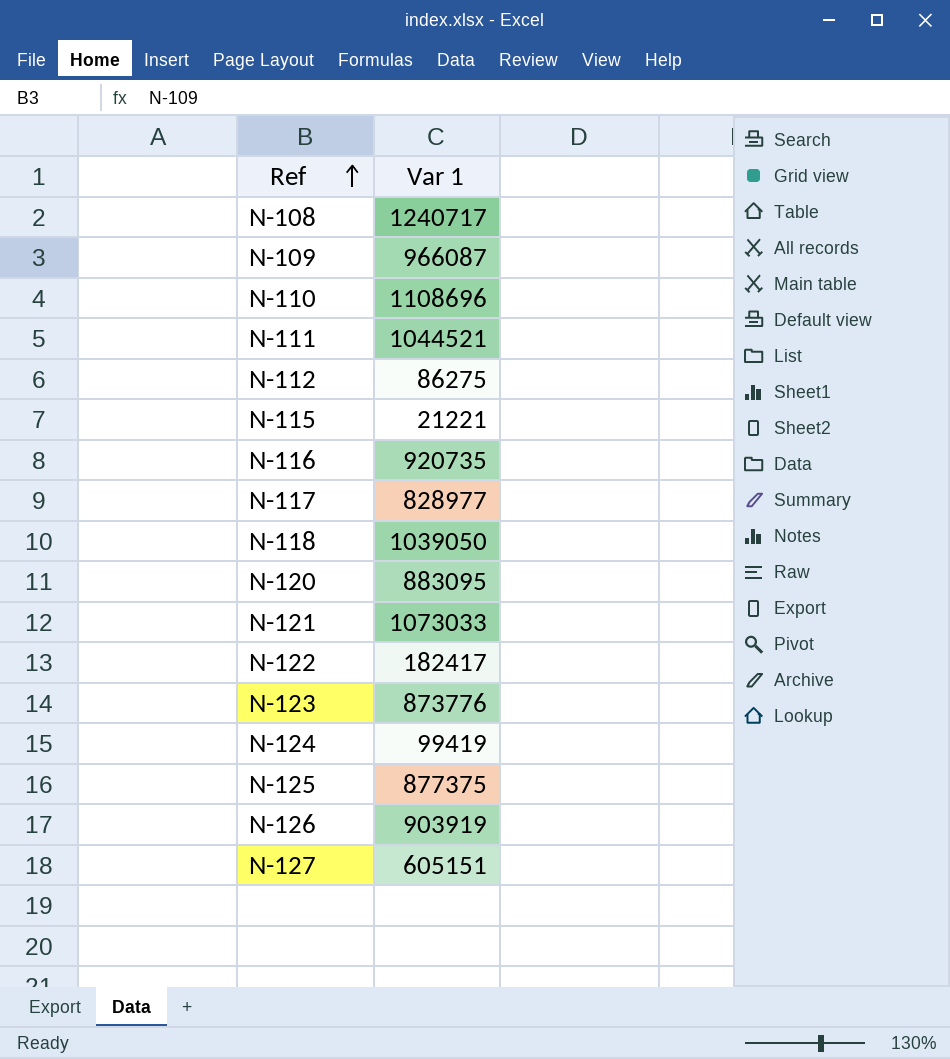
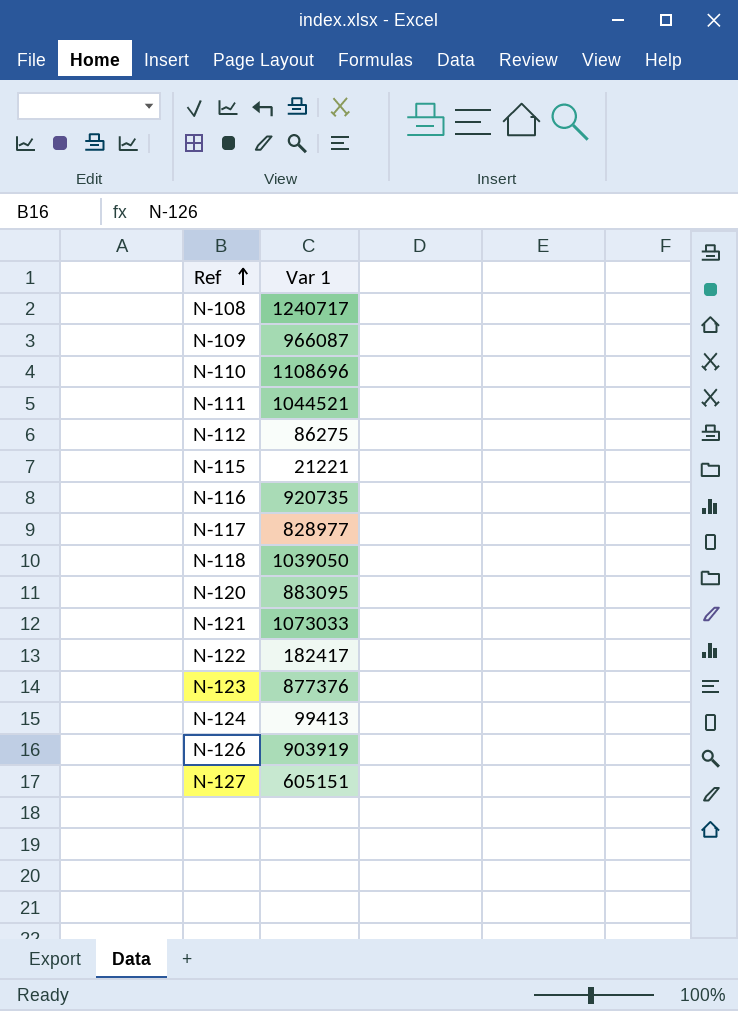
row N-125: 877375 -> none
N-123 | Var 1: 873776 -> 877376
N-124 | Var 1: 99419 -> 99413

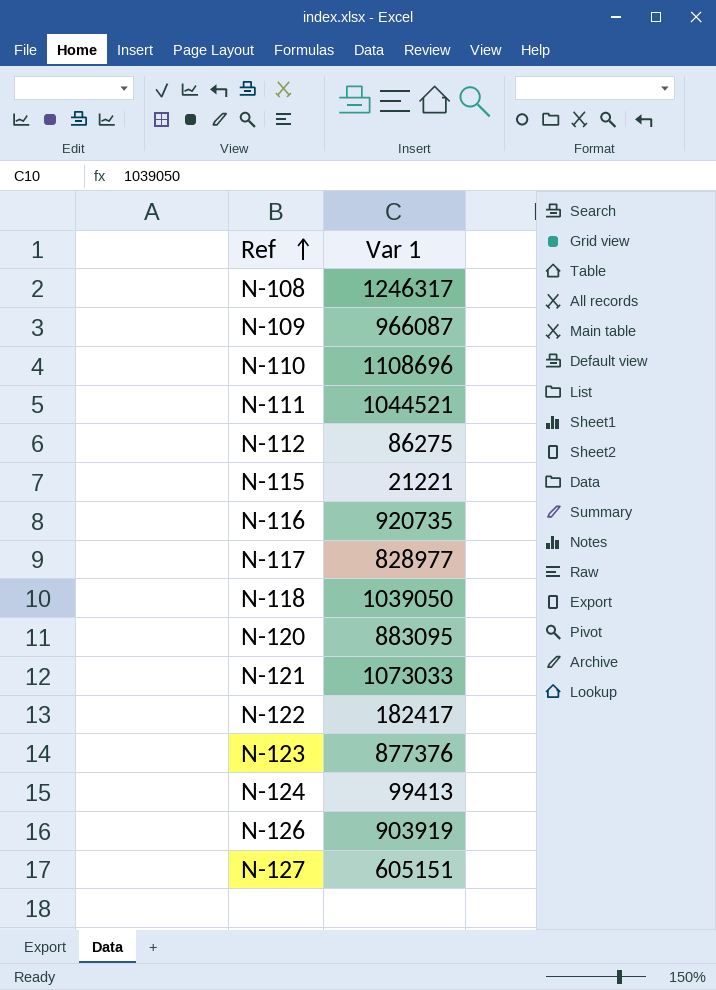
N-108 | Var 1: 1240717 -> 1246317

